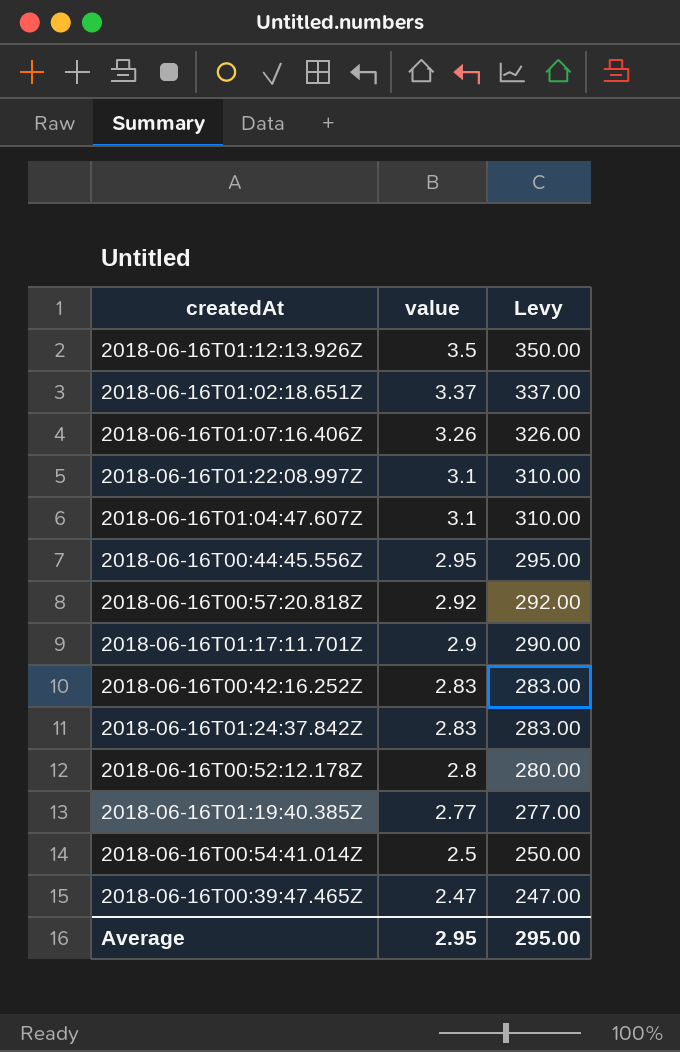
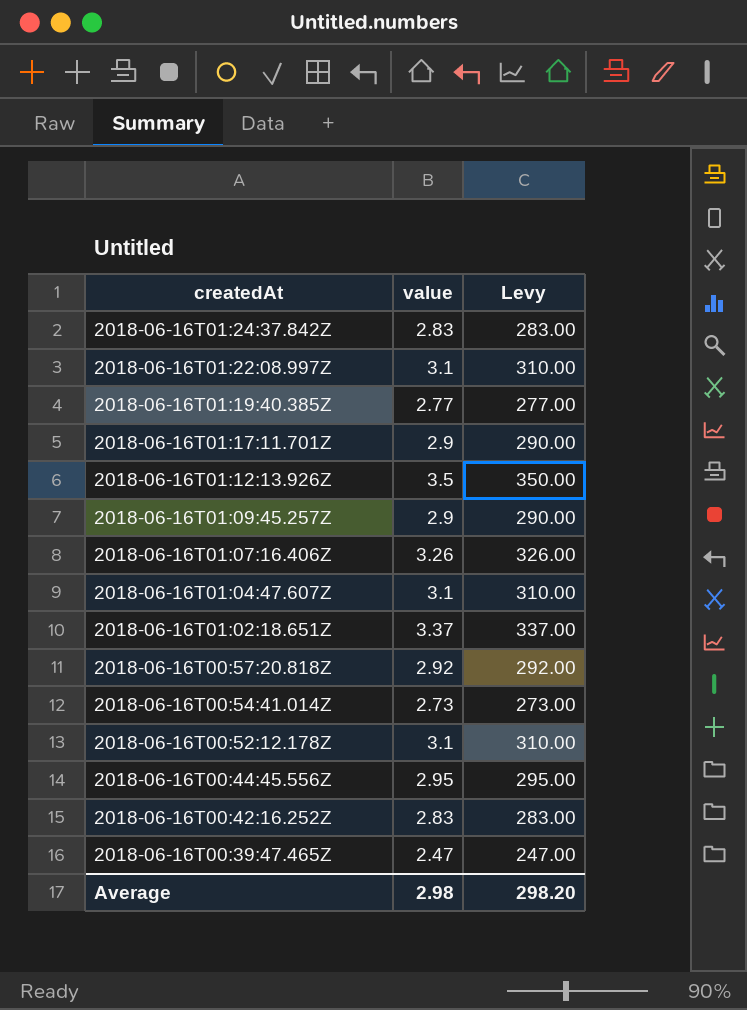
row order: value descending -> createdAt descending
row 2018-06-16T01:09:45.257Z: none -> 2.9 | 290.00
2018-06-16T00:54:41.014Z | value: 2.5 -> 2.73
2018-06-16T00:54:41.014Z | Levy: 250.00 -> 273.00
2018-06-16T00:52:12.178Z | value: 2.8 -> 3.1
2018-06-16T00:52:12.178Z | Levy: 280.00 -> 310.00
Average | value: 2.95 -> 2.98
Average | Levy: 295.00 -> 298.20

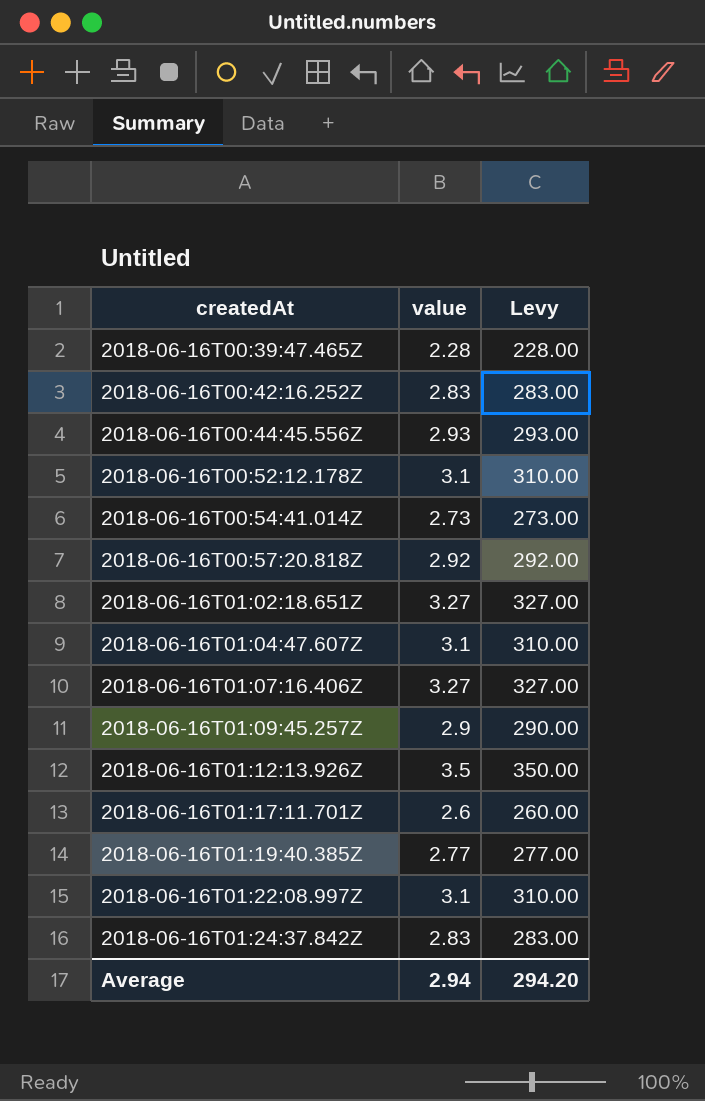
row order: createdAt descending -> createdAt ascending
2018-06-16T00:39:47.465Z | value: 2.47 -> 2.28
2018-06-16T00:39:47.465Z | Levy: 247.00 -> 228.00
2018-06-16T00:44:45.556Z | value: 2.95 -> 2.93
2018-06-16T00:44:45.556Z | Levy: 295.00 -> 293.00
2018-06-16T01:02:18.651Z | value: 3.37 -> 3.27
2018-06-16T01:02:18.651Z | Levy: 337.00 -> 327.00
2018-06-16T01:07:16.406Z | value: 3.26 -> 3.27
2018-06-16T01:07:16.406Z | Levy: 326.00 -> 327.00
2018-06-16T01:17:11.701Z | value: 2.9 -> 2.6
2018-06-16T01:17:11.701Z | Levy: 290.00 -> 260.00
Average | value: 2.98 -> 2.94
Average | Levy: 298.20 -> 294.20

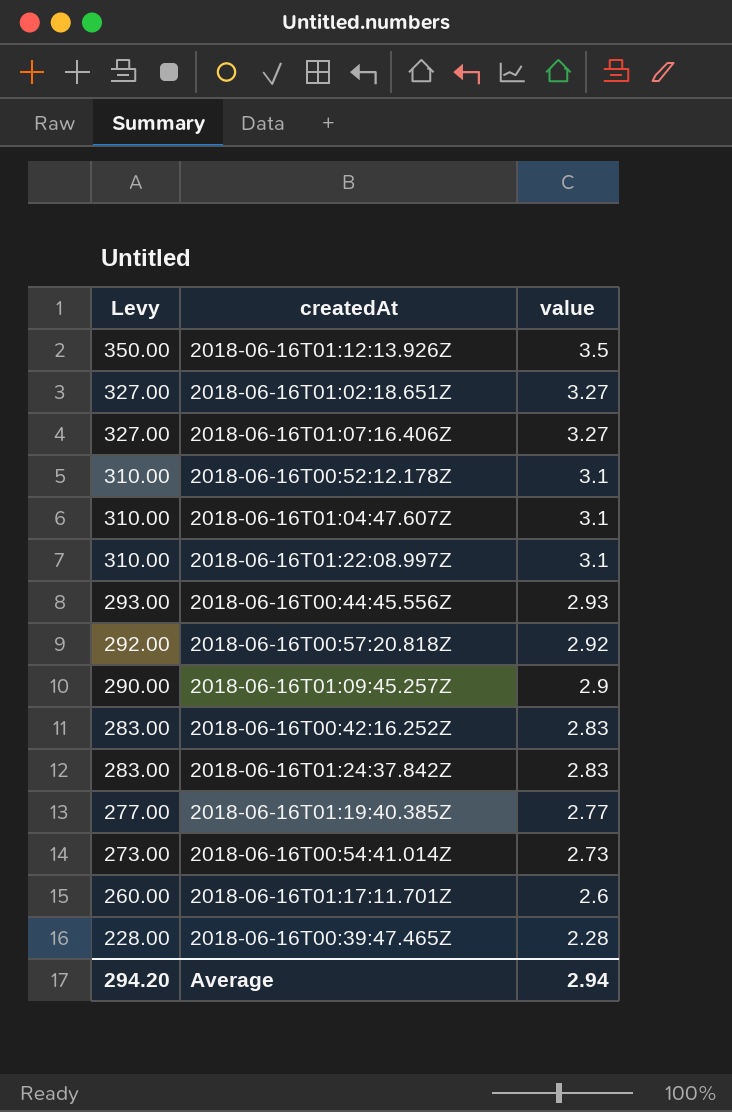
row order: createdAt ascending -> Levy descending
column Levy | position: 3 -> 1

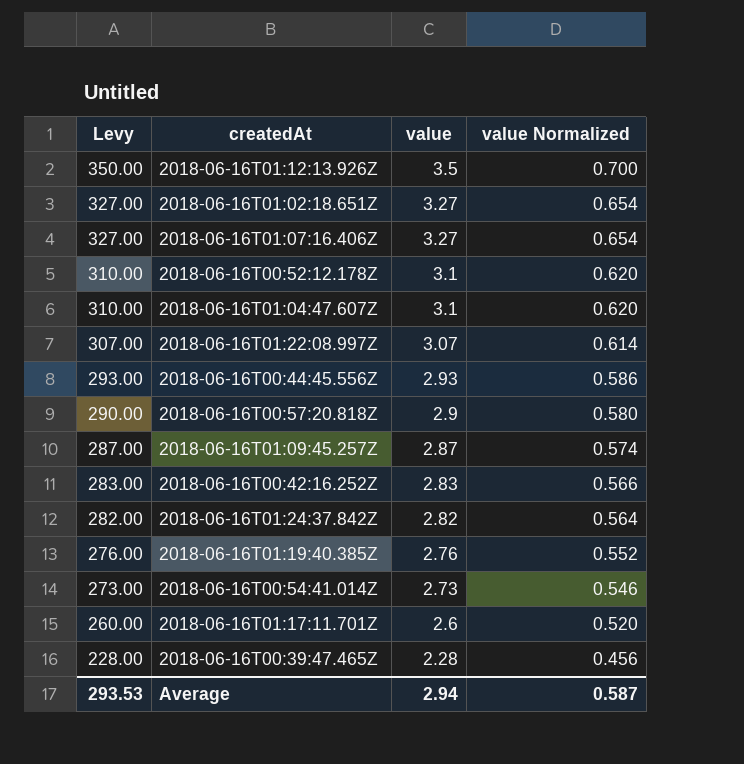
column value Normalized | formula: none -> [value] * 0.2
2018-06-16T01:22:08.997Z | Levy: 310.00 -> 307.00
2018-06-16T01:22:08.997Z | value: 3.1 -> 3.07
2018-06-16T00:57:20.818Z | Levy: 292.00 -> 290.00
2018-06-16T00:57:20.818Z | value: 2.92 -> 2.9
2018-06-16T01:09:45.257Z | Levy: 290.00 -> 287.00
2018-06-16T01:09:45.257Z | value: 2.9 -> 2.87
2018-06-16T01:24:37.842Z | Levy: 283.00 -> 282.00
2018-06-16T01:24:37.842Z | value: 2.83 -> 2.82
2018-06-16T01:19:40.385Z | Levy: 277.00 -> 276.00
2018-06-16T01:19:40.385Z | value: 2.77 -> 2.76
Average | Levy: 294.20 -> 293.53

